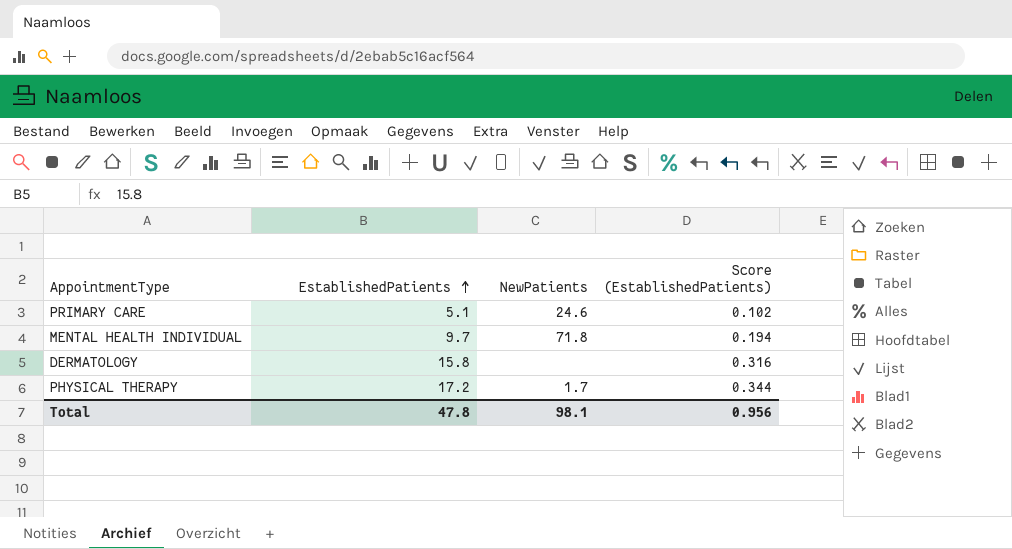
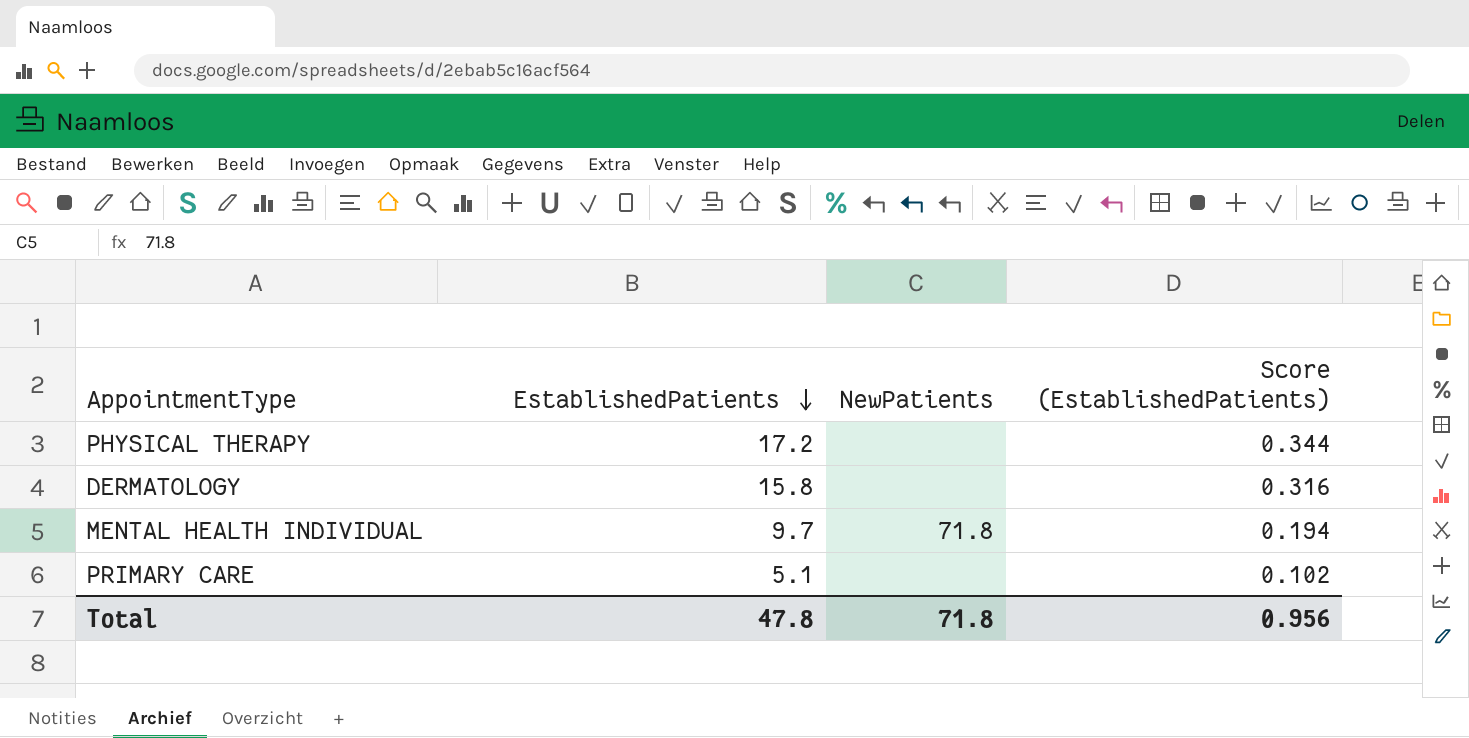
row order: EstablishedPatients ascending -> EstablishedPatients descending
PHYSICAL THERAPY | NewPatients: 1.7 -> none
PRIMARY CARE | NewPatients: 24.6 -> none
Total | NewPatients: 98.1 -> 71.8

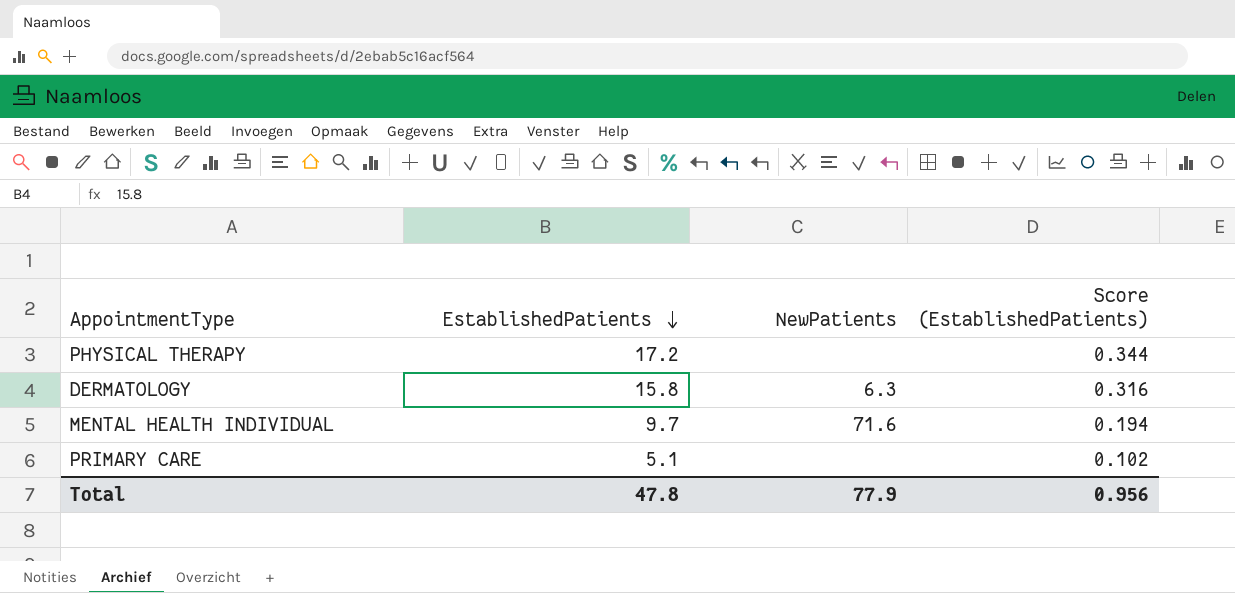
DERMATOLOGY | NewPatients: none -> 6.3
MENTAL HEALTH INDIVIDUAL | NewPatients: 71.8 -> 71.6
Total | NewPatients: 71.8 -> 77.9

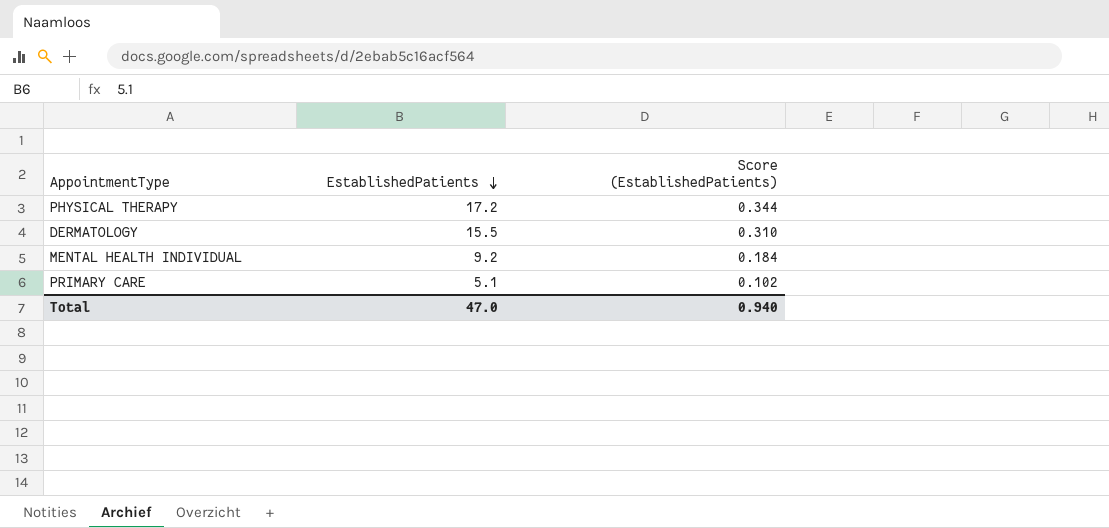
column NewPatients | position: 3 -> none
DERMATOLOGY | EstablishedPatients: 15.8 -> 15.5
DERMATOLOGY | Score (EstablishedPatients): 0.316 -> 0.310
MENTAL HEALTH INDIVIDUAL | EstablishedPatients: 9.7 -> 9.2
MENTAL HEALTH INDIVIDUAL | Score (EstablishedPatients): 0.194 -> 0.184
Total | EstablishedPatients: 47.8 -> 47.0
Total | Score (EstablishedPatients): 0.956 -> 0.940

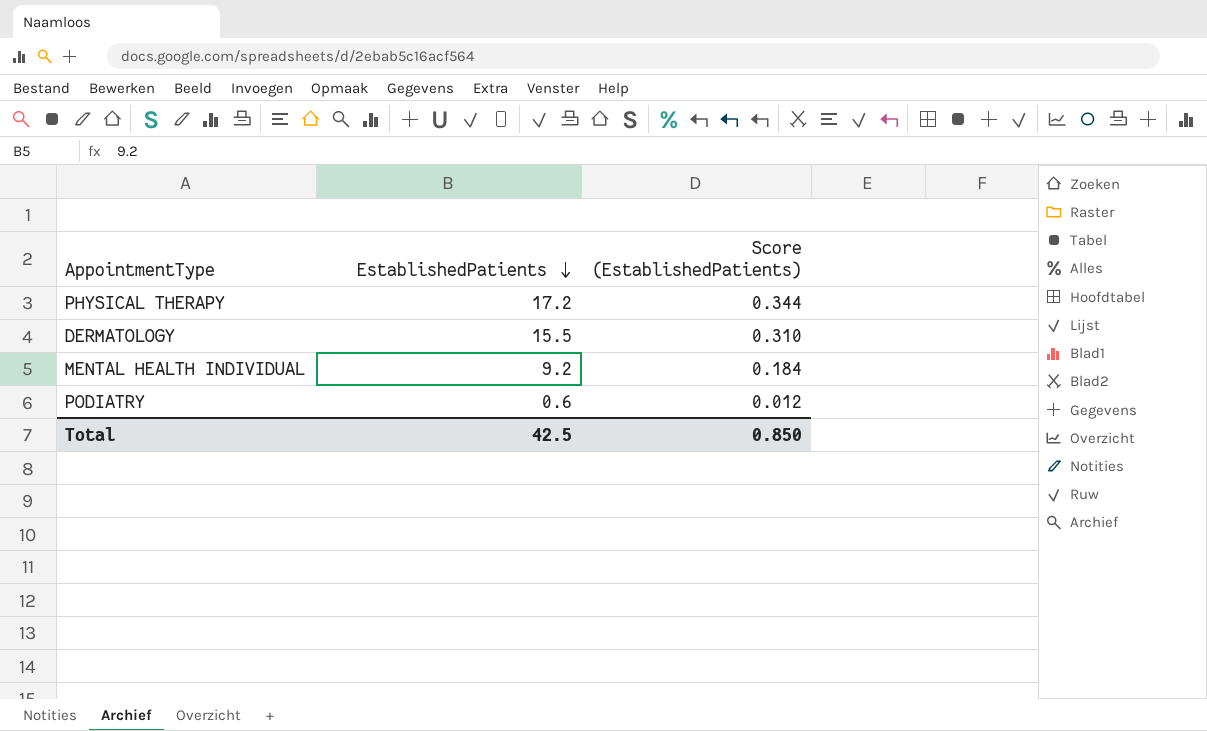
row PRIMARY CARE: 5.1 | 0.102 -> none
row PODIATRY: none -> 0.6 | 0.012
Total | EstablishedPatients: 47.0 -> 42.5
Total | Score (EstablishedPatients): 0.940 -> 0.850

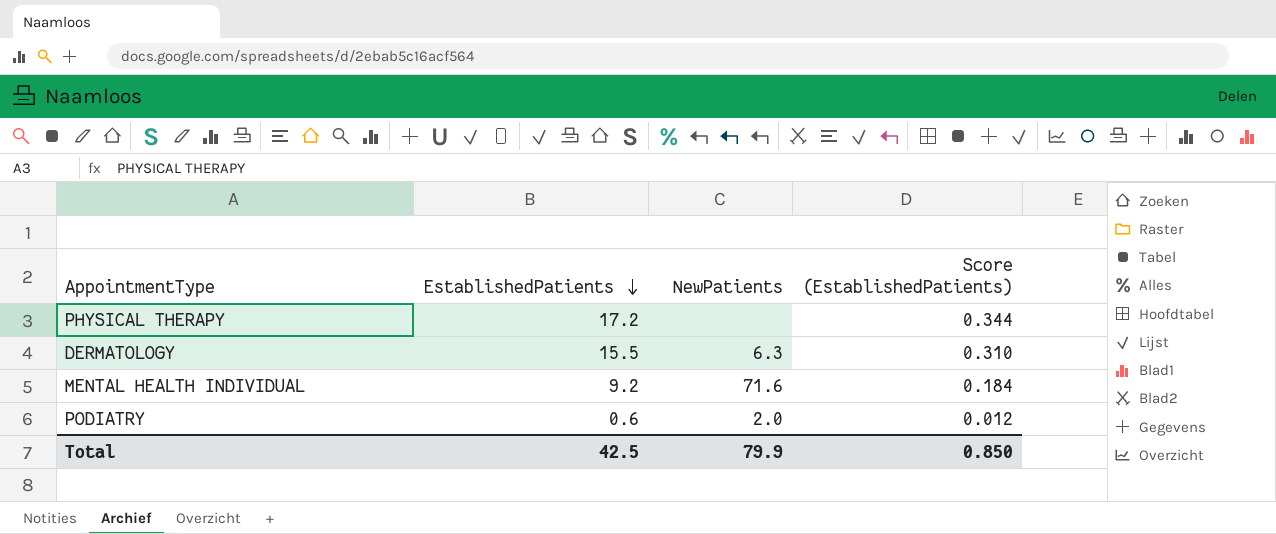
column NewPatients | position: none -> 3

